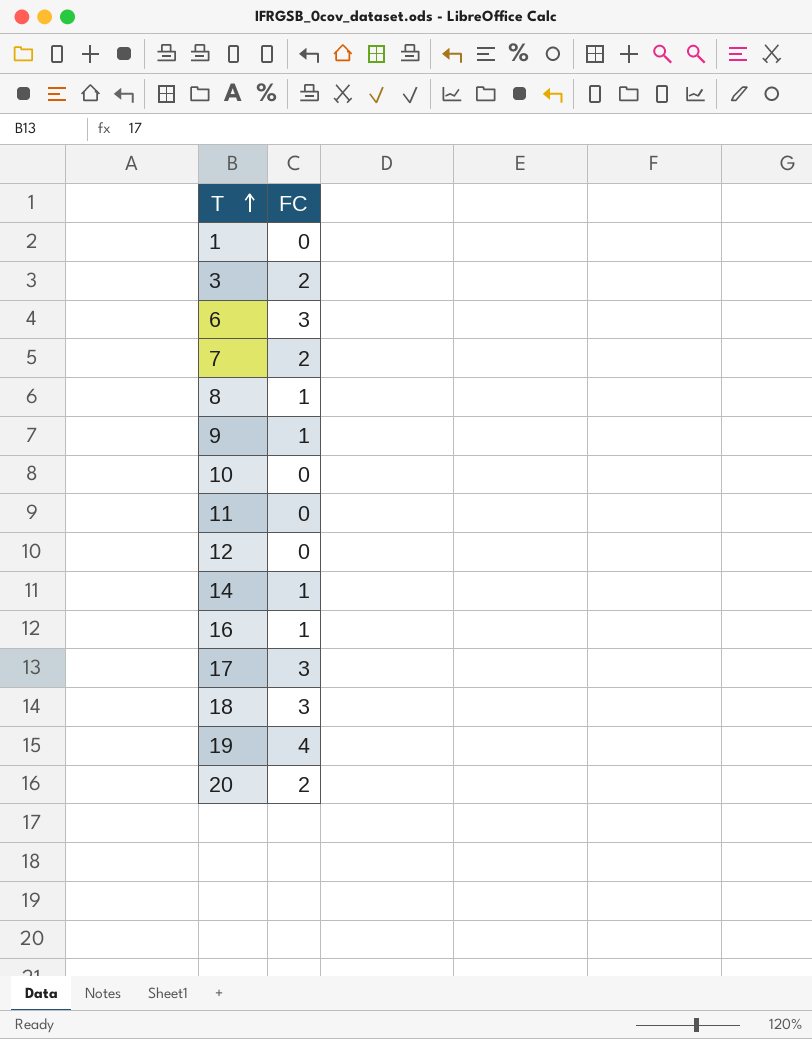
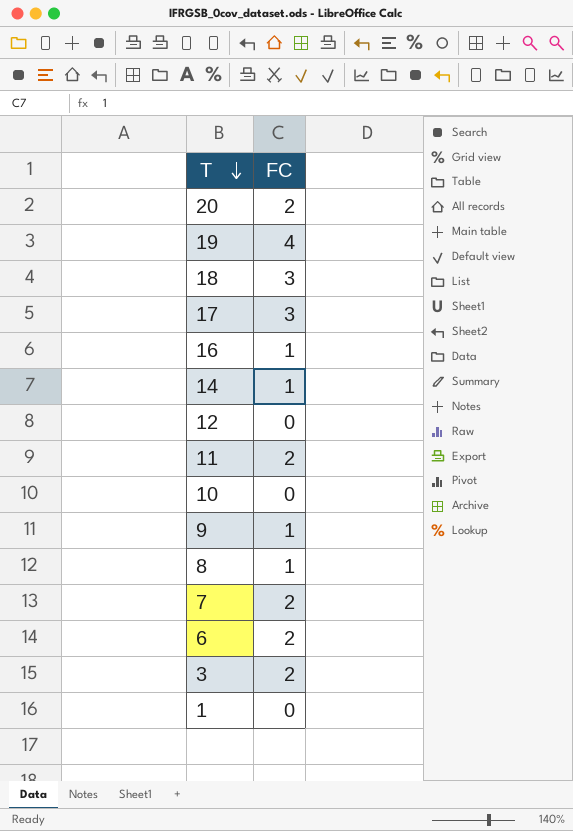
row order: T ascending -> T descending
11 | FC: 0 -> 2
6 | FC: 3 -> 2

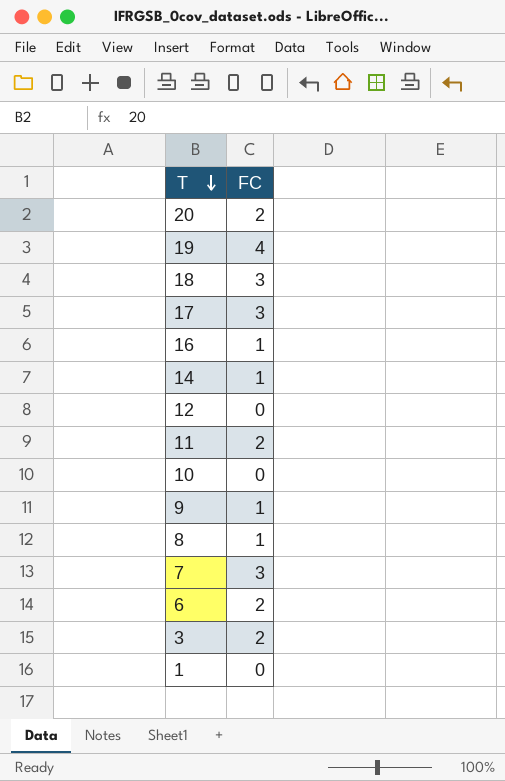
7 | FC: 2 -> 3

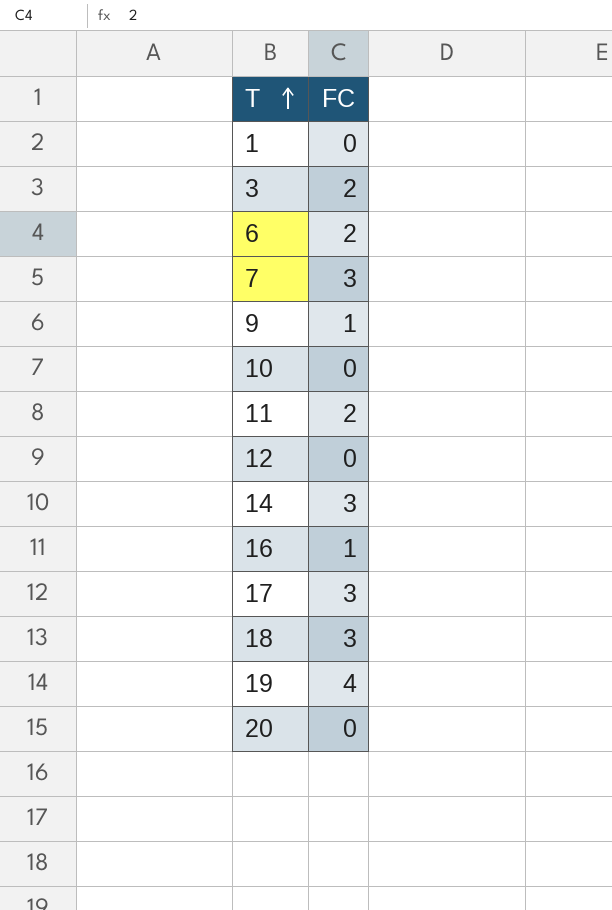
row order: T descending -> T ascending
row 8: 1 -> none
14 | FC: 1 -> 3
20 | FC: 2 -> 0

